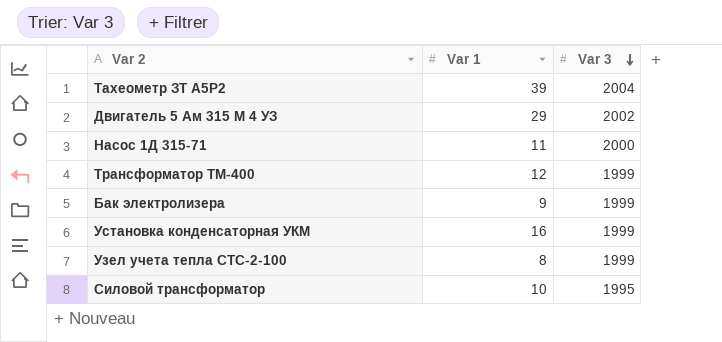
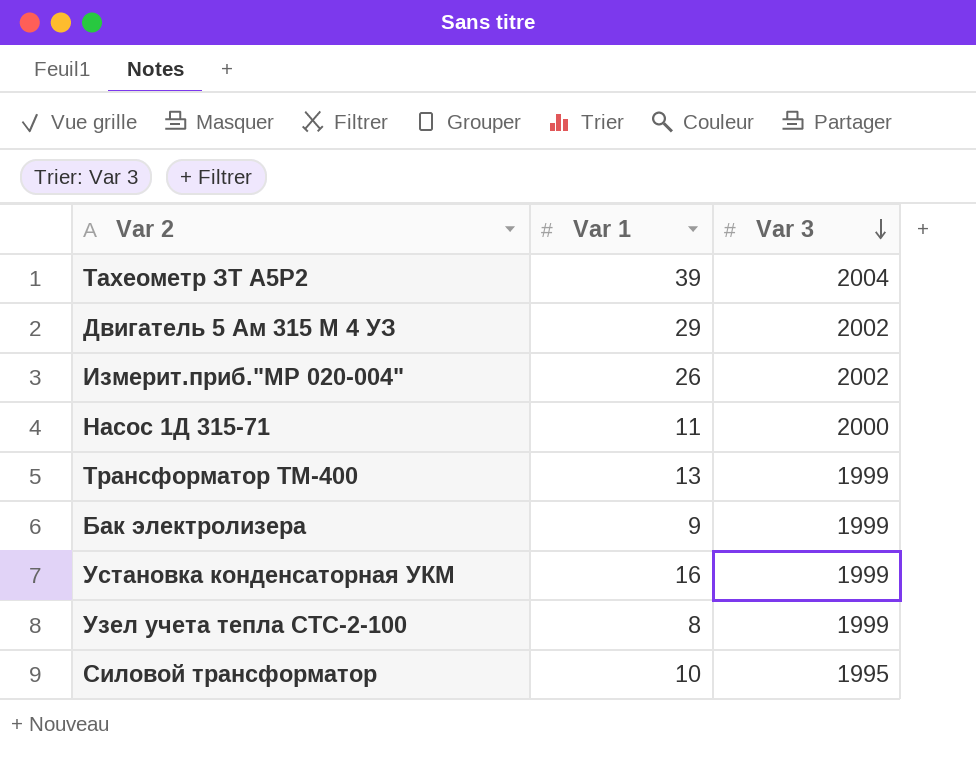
row Измерит.приб."МР 020-004": none -> 26 | 2002
Трансформатор ТМ-400 | Var 1: 12 -> 13

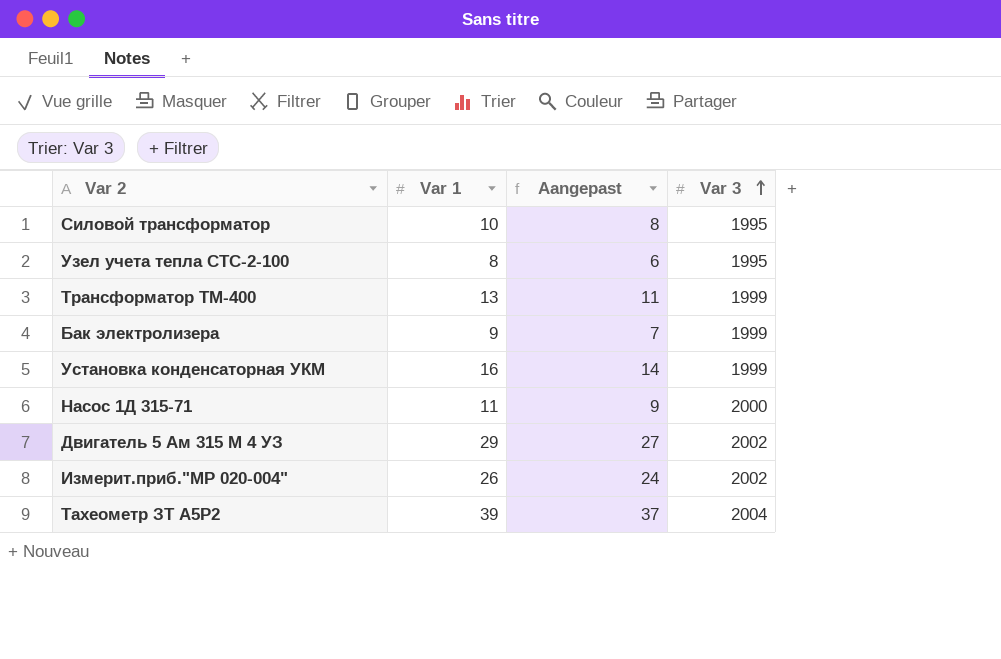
row order: Var 3 descending -> Var 3 ascending
column Aangepast | formula: none -> [Var 1] - 2
Узел учета тепла СТС-2-100 | Var 3: 1999 -> 1995

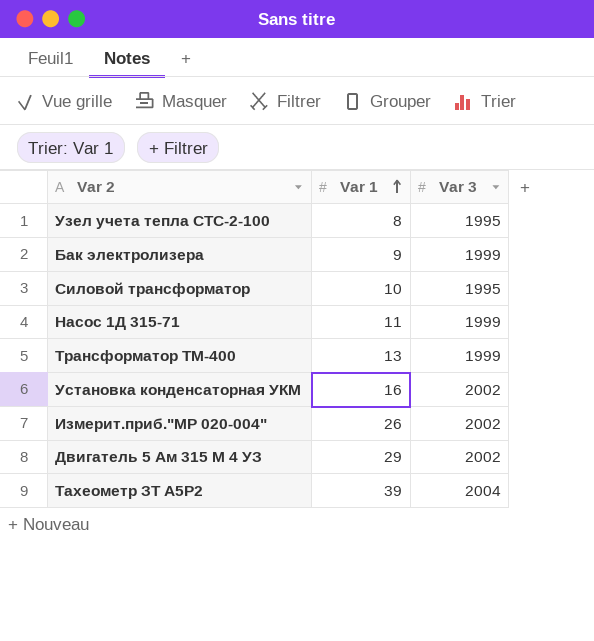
row order: Var 3 ascending -> Var 1 ascending
column Aangepast | formula: [Var 1] - 2 -> none
Насос 1Д 315-71 | Var 3: 2000 -> 1999
Установка конденсаторная УКМ | Var 3: 1999 -> 2002

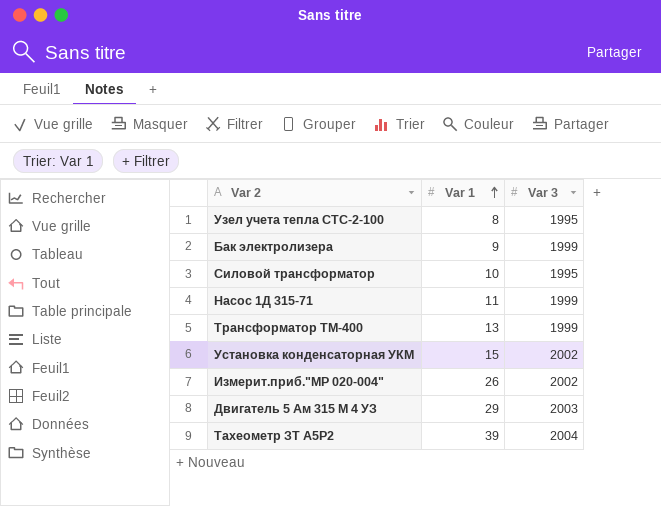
Установка конденсаторная УКМ | Var 1: 16 -> 15
Двигатель 5 Ам 315 М 4 УЗ | Var 3: 2002 -> 2003

